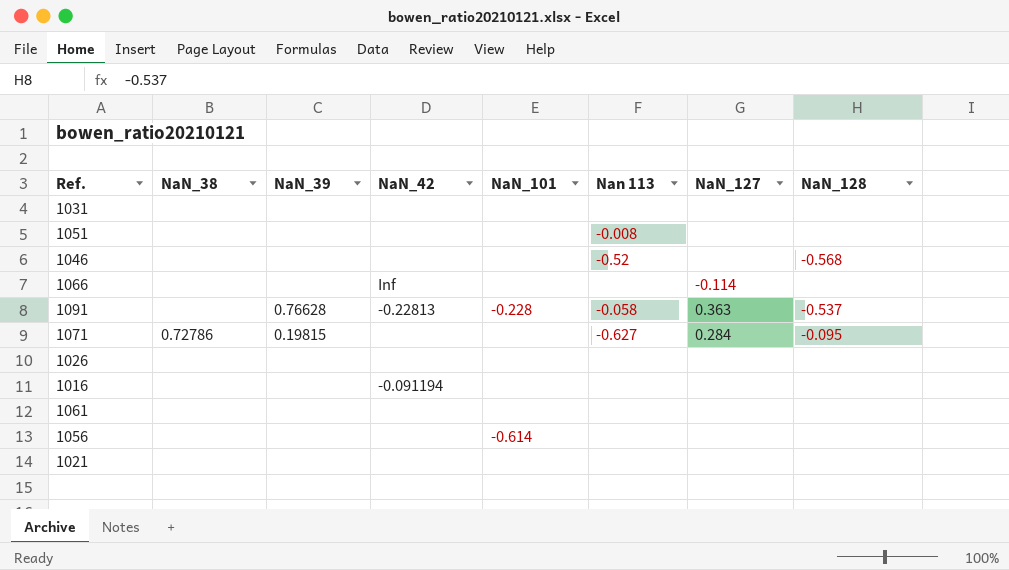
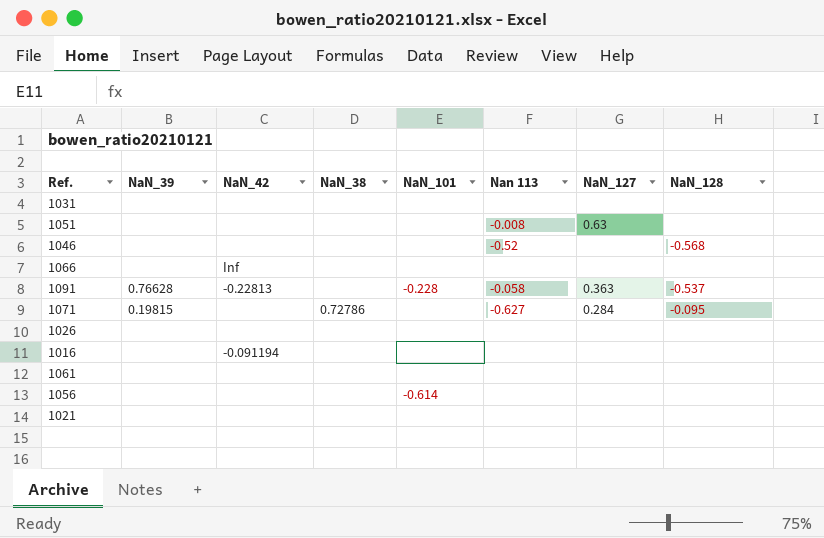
column NaN_38 | position: 2 -> 4
1051 | NaN_127: none -> 0.63
1066 | NaN_127: -0.114 -> none

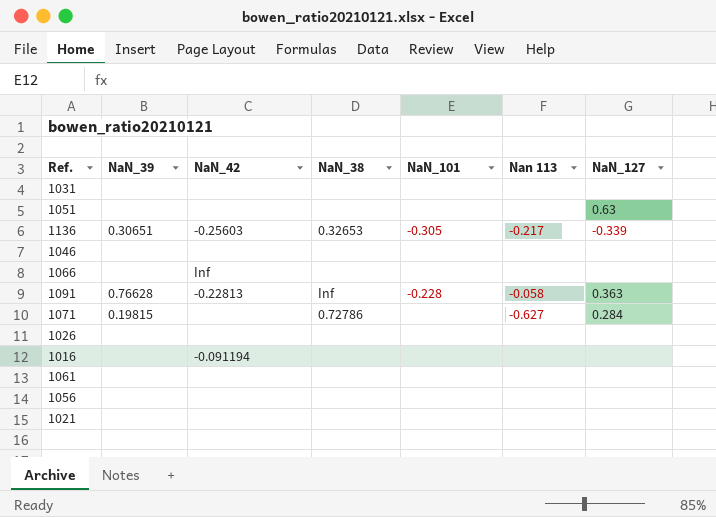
column NaN_128 | position: 8 -> none
1051 | Nan 113: -0.008 -> none
row 1136: none -> 0.30651 | -0.25603 | 0.32653 | -0.305 | -0.217 | -0.339
1046 | Nan 113: -0.52 -> none
1091 | NaN_38: none -> Inf
1056 | NaN_101: -0.614 -> none

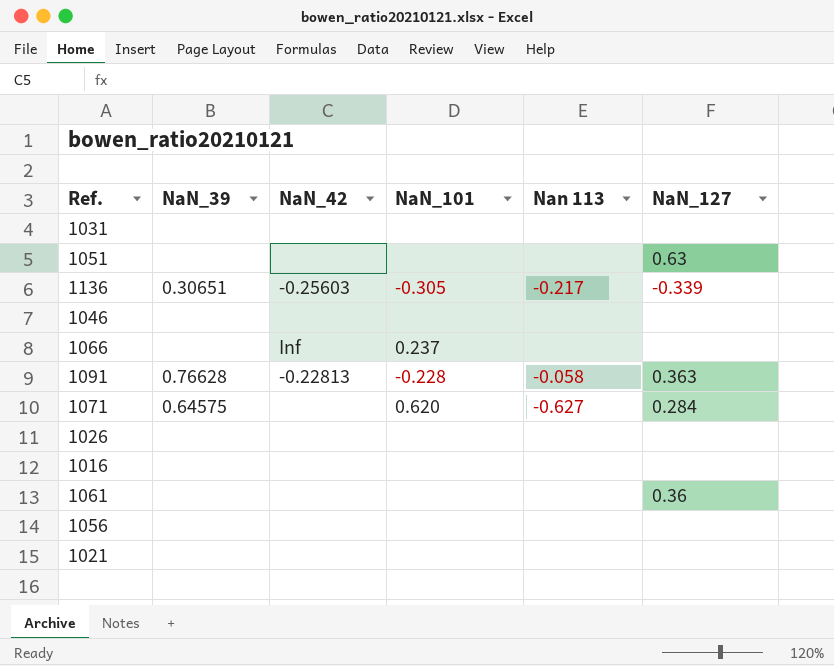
column NaN_38 | position: 4 -> none
1066 | NaN_101: none -> 0.237
1071 | NaN_39: 0.19815 -> 0.64575
1071 | NaN_101: none -> 0.620
1016 | NaN_42: -0.091194 -> none
1061 | NaN_127: none -> 0.36

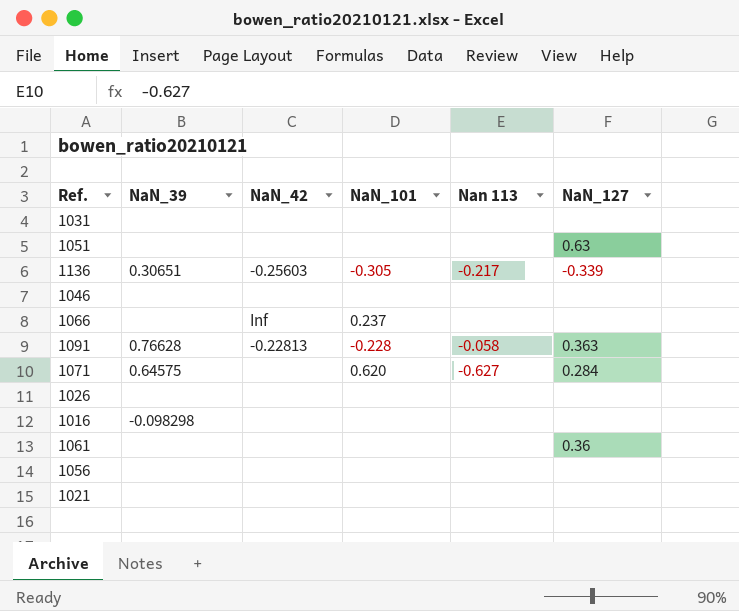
1016 | NaN_39: none -> -0.098298

